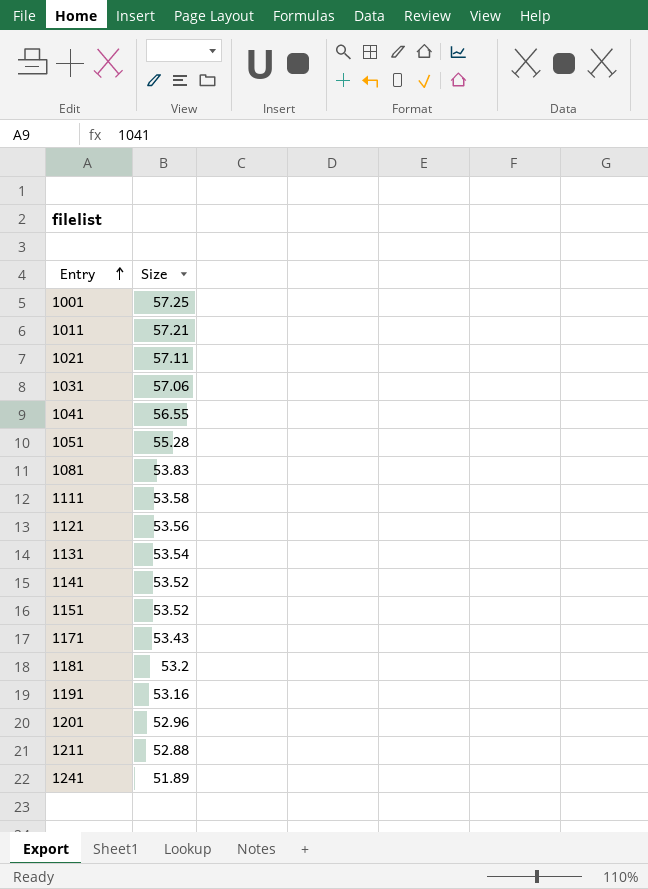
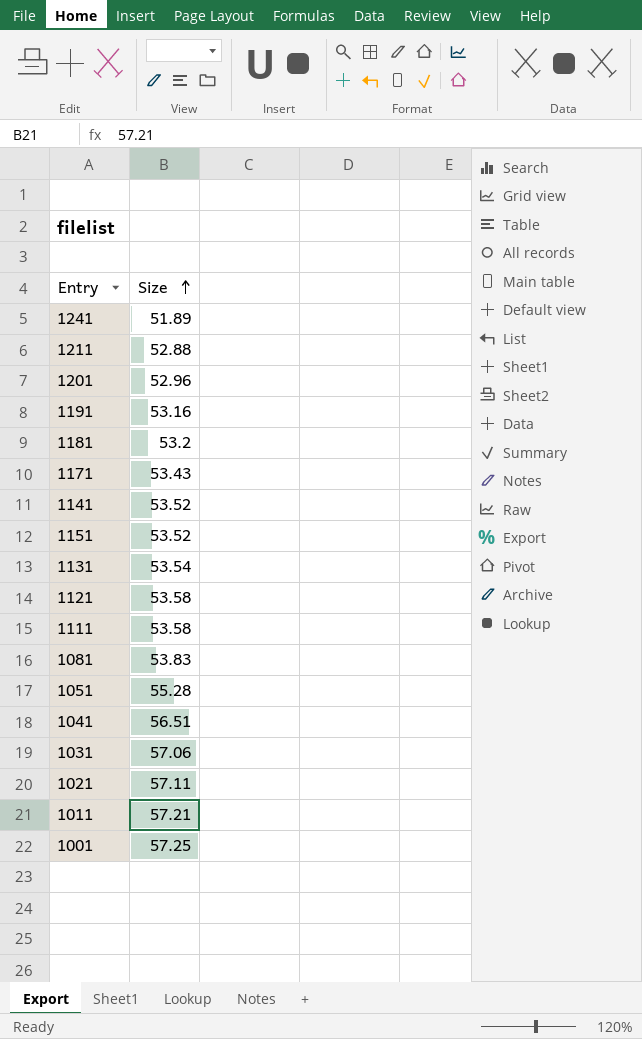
row order: Entry ascending -> Size ascending
1121 | Size: 53.56 -> 53.58
1041 | Size: 56.55 -> 56.51

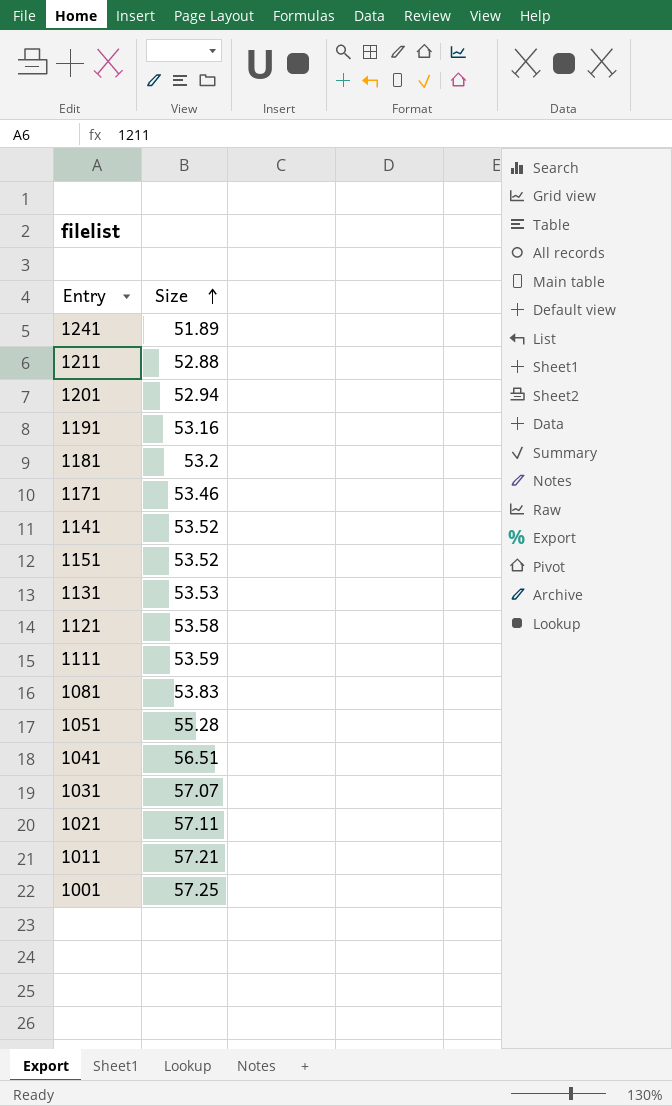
1201 | Size: 52.96 -> 52.94
1171 | Size: 53.43 -> 53.46
1131 | Size: 53.54 -> 53.53
1111 | Size: 53.58 -> 53.59
1031 | Size: 57.06 -> 57.07

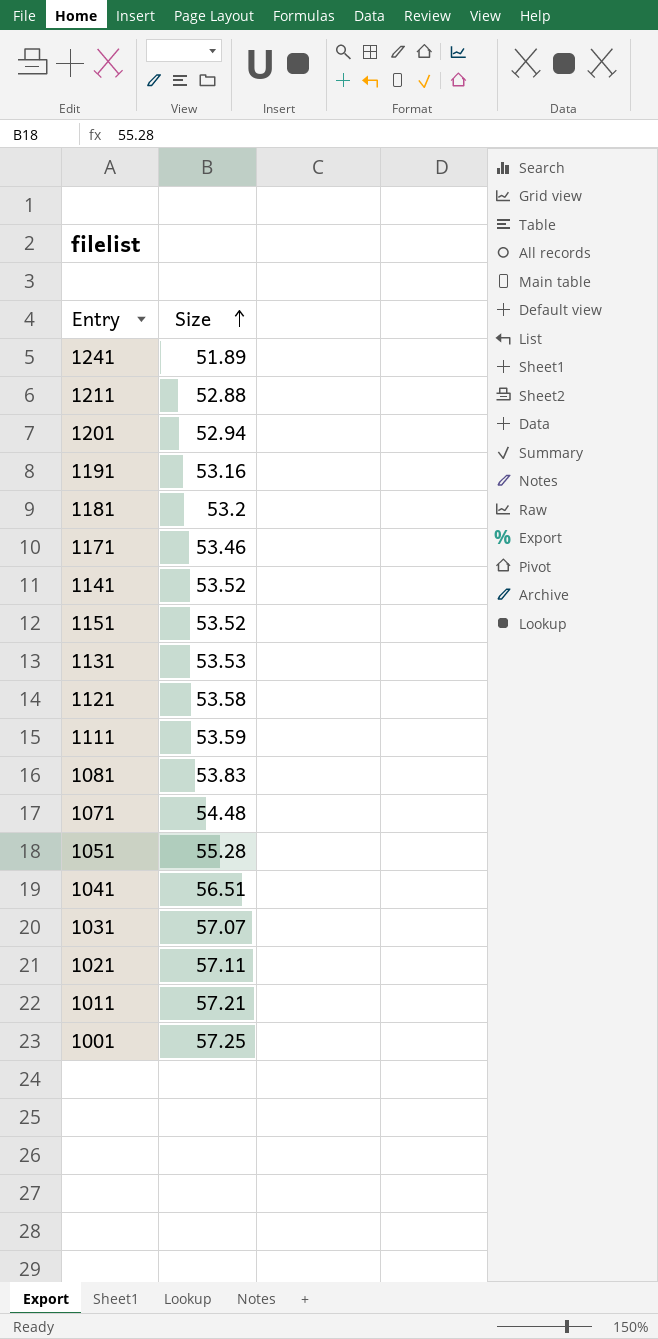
row 1071: none -> 54.48

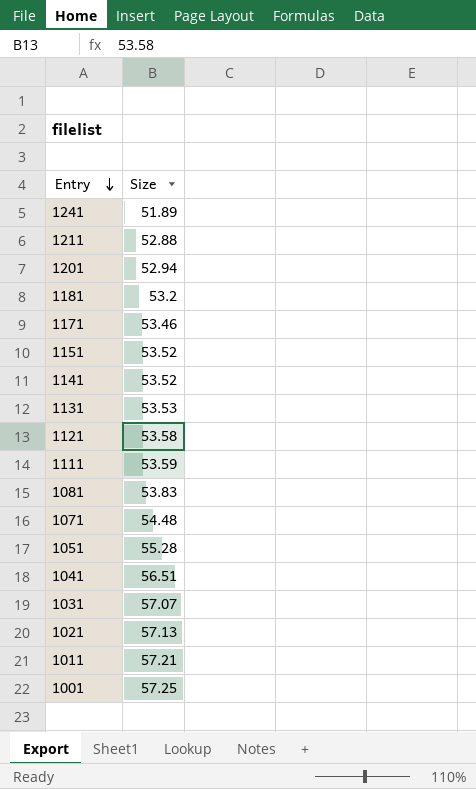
row order: Size ascending -> Entry descending
row 1191: 53.16 -> none
1021 | Size: 57.11 -> 57.13

